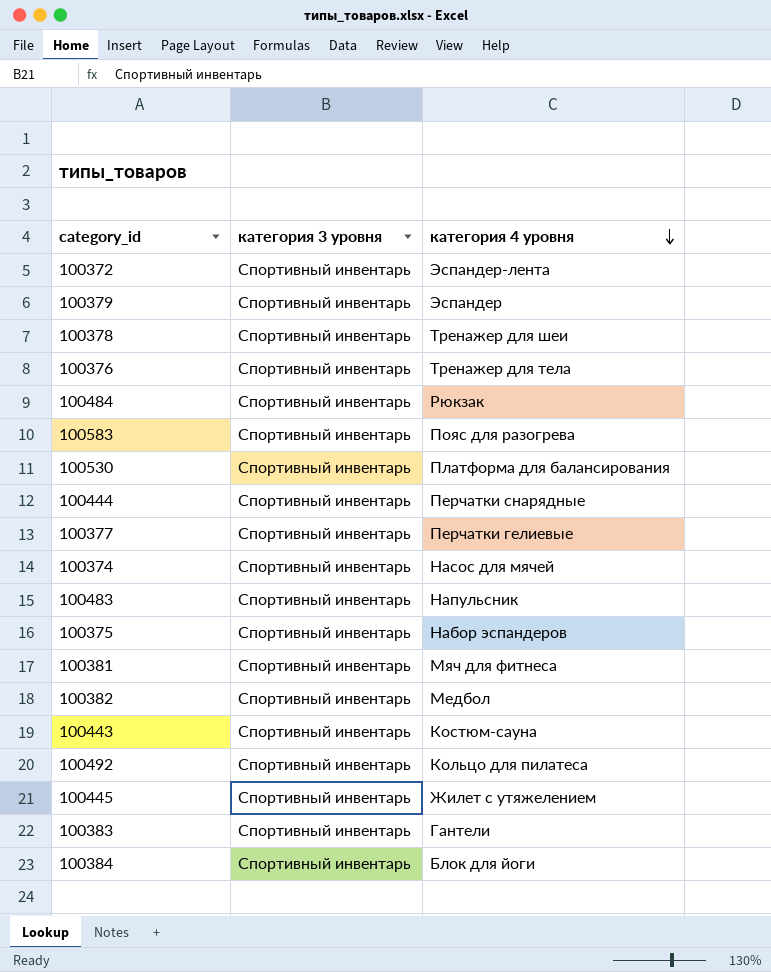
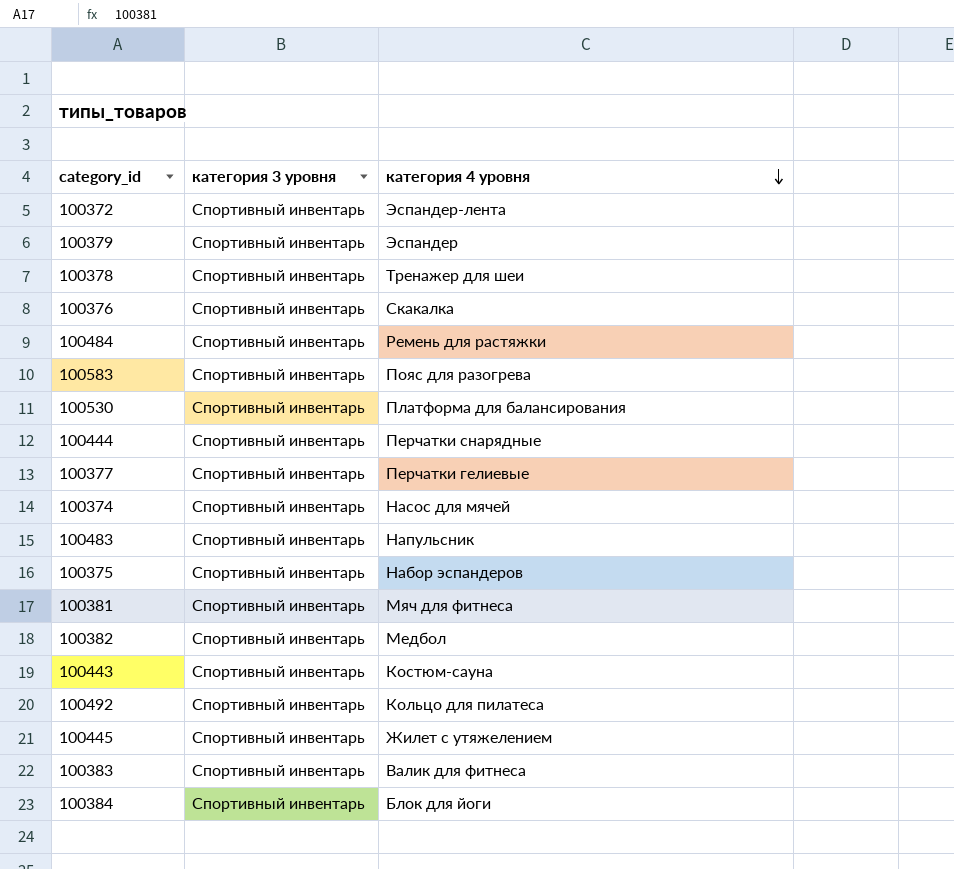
100376 | категория 4 уровня: Тренажер для тела -> Скакалка
100484 | категория 4 уровня: Рюкзак -> Ремень для растяжки
100383 | категория 4 уровня: Гантели -> Валик для фитнеса

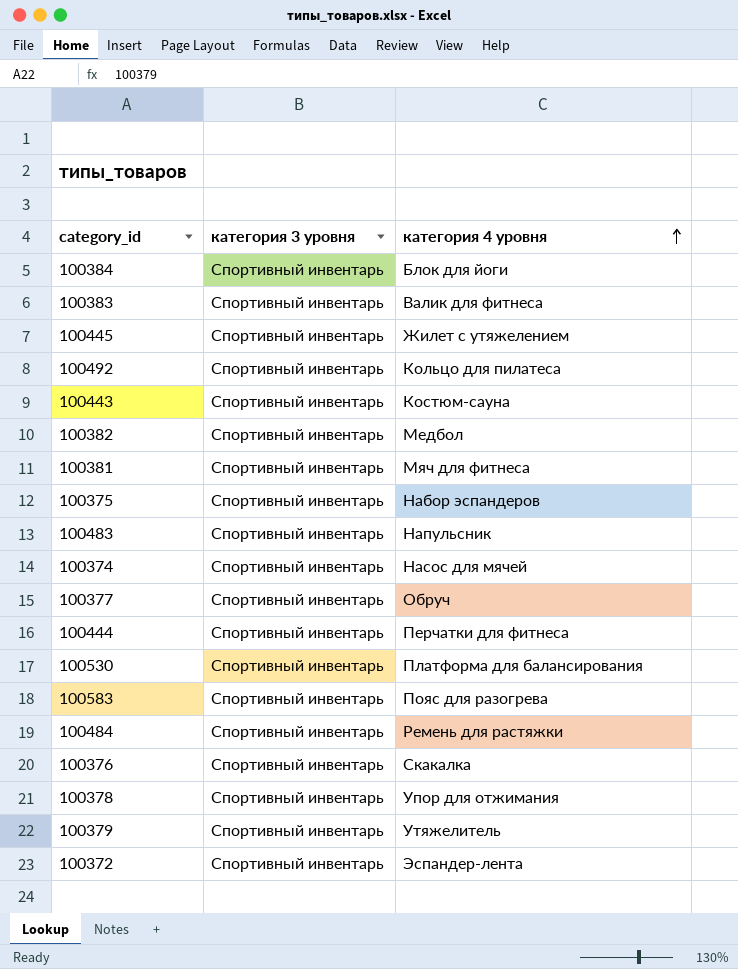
row order: категория 4 уровня descending -> категория 4 уровня ascending
100377 | категория 4 уровня: Перчатки гелиевые -> Обруч
100444 | категория 4 уровня: Перчатки снарядные -> Перчатки для фитнеса
100378 | категория 4 уровня: Тренажер для шеи -> Упор для отжимания
100379 | категория 4 уровня: Эспандер -> Утяжелитель

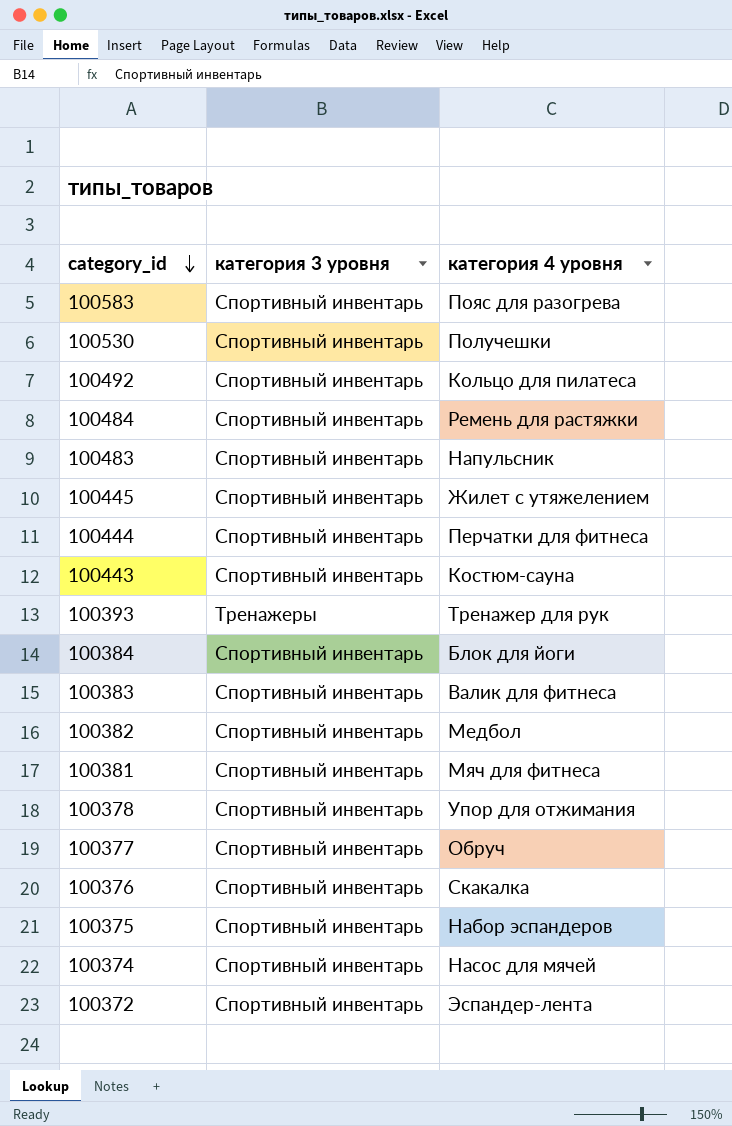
row order: категория 4 уровня ascending -> category_id descending
row 100379: Спортивный инвентарь | Утяжелитель -> none
100530 | категория 4 уровня: Платформа для балансирования -> Получешки
row 100393: none -> Тренажеры | Тренажер для рук

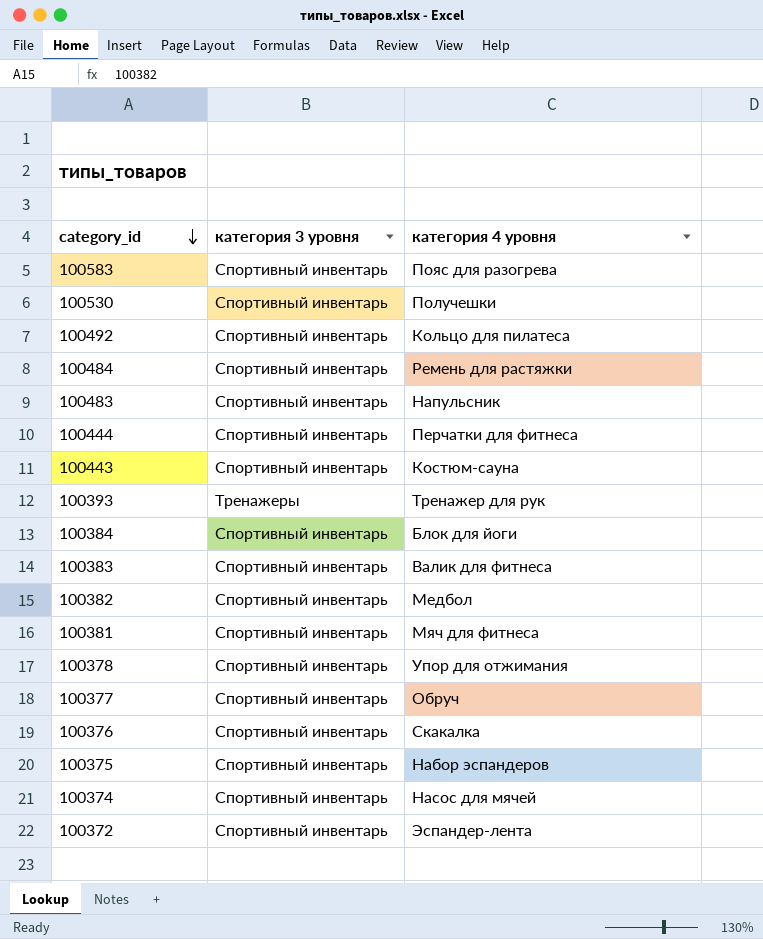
row 100445: Спортивный инвентарь | Жилет с утяжелением -> none

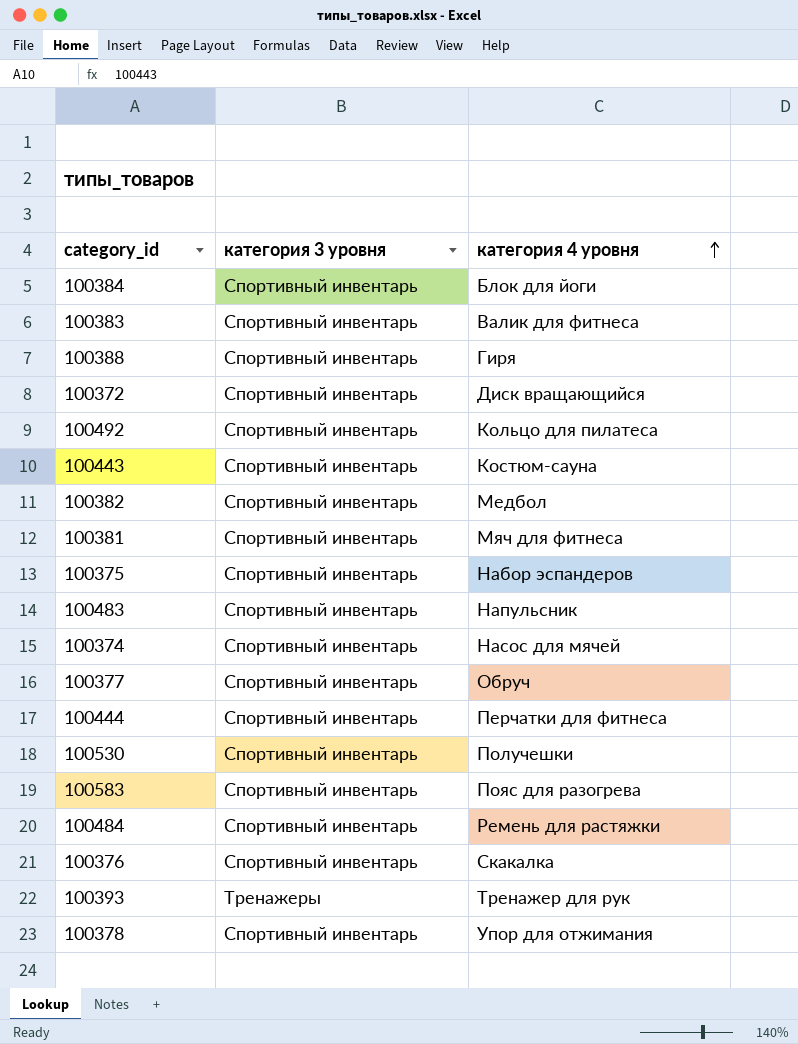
row order: category_id descending -> категория 4 уровня ascending
row 100388: none -> Спортивный инвентарь | Гиря
100372 | категория 4 уровня: Эспандер-лента -> Диск вращающийся

